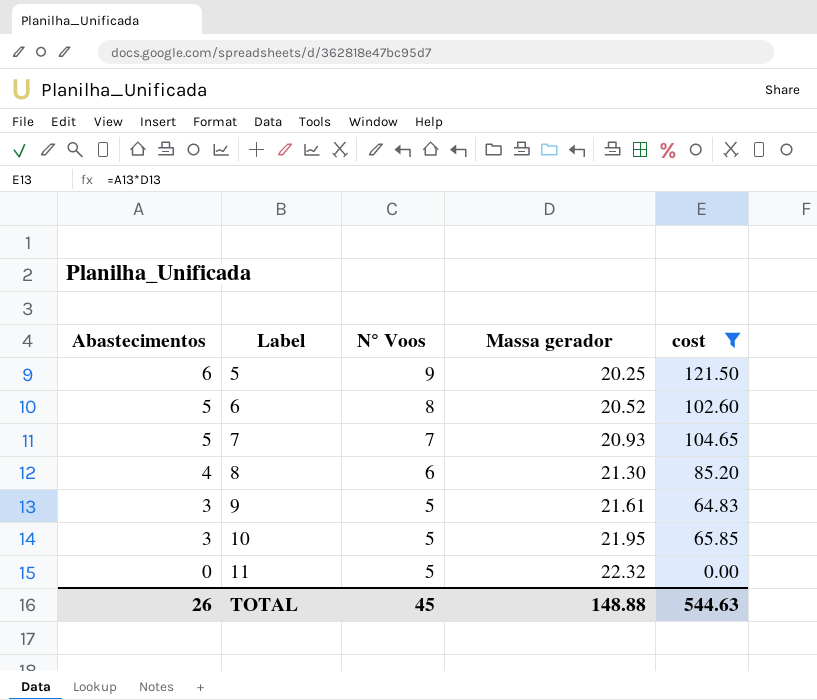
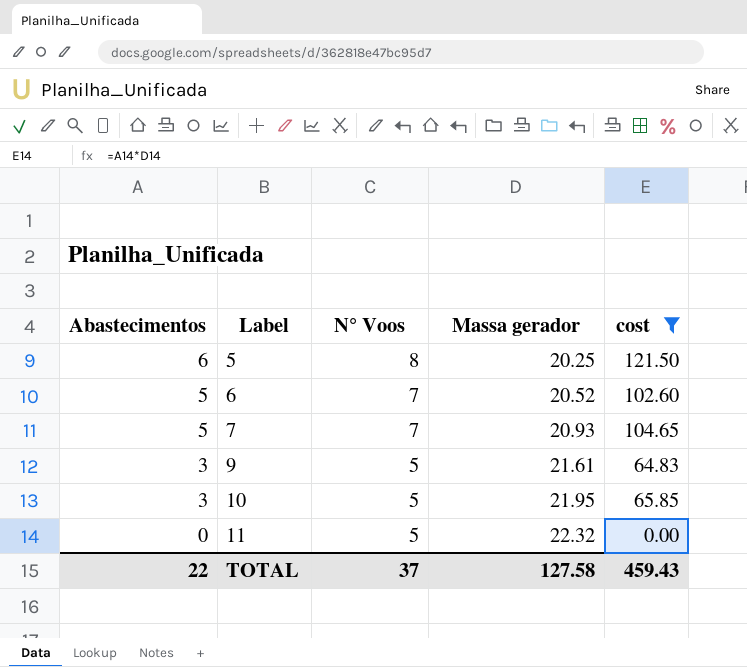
row 8: 4 | 6 | 21.30 | 85.20 -> none
5 | N° Voos: 9 -> 8
6 | N° Voos: 8 -> 7
TOTAL | Abastecimentos: 26 -> 22
TOTAL | N° Voos: 45 -> 37
TOTAL | Massa gerador: 148.88 -> 127.58
TOTAL | cost: 544.63 -> 459.43

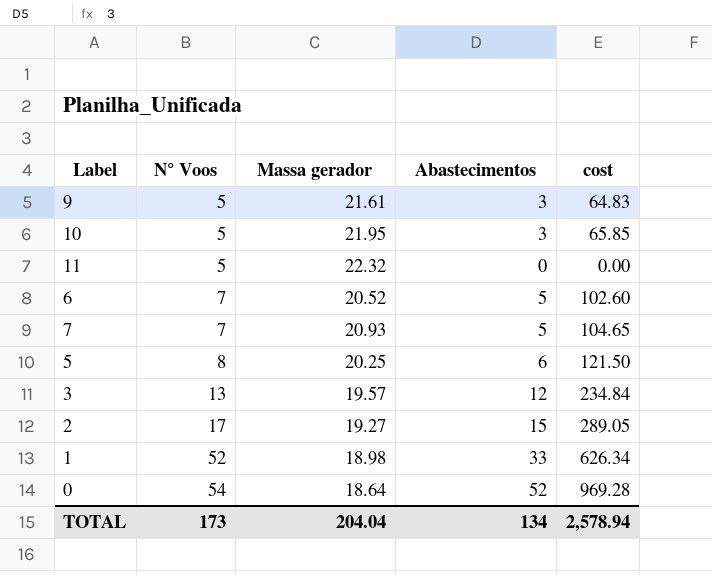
filter: cost <= 121.50 -> none
row order: Abastecimentos descending -> N° Voos ascending
column Abastecimentos | position: 1 -> 4
TOTAL | N° Voos: 37 -> 173
TOTAL | Massa gerador: 127.58 -> 204.04
TOTAL | Abastecimentos: 22 -> 134
TOTAL | cost: 459.43 -> 2,578.94

